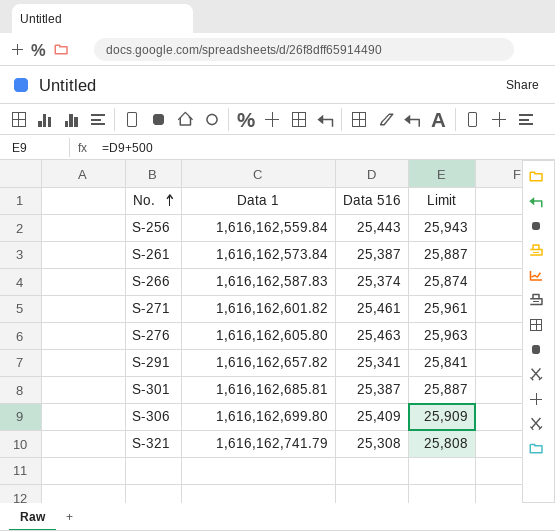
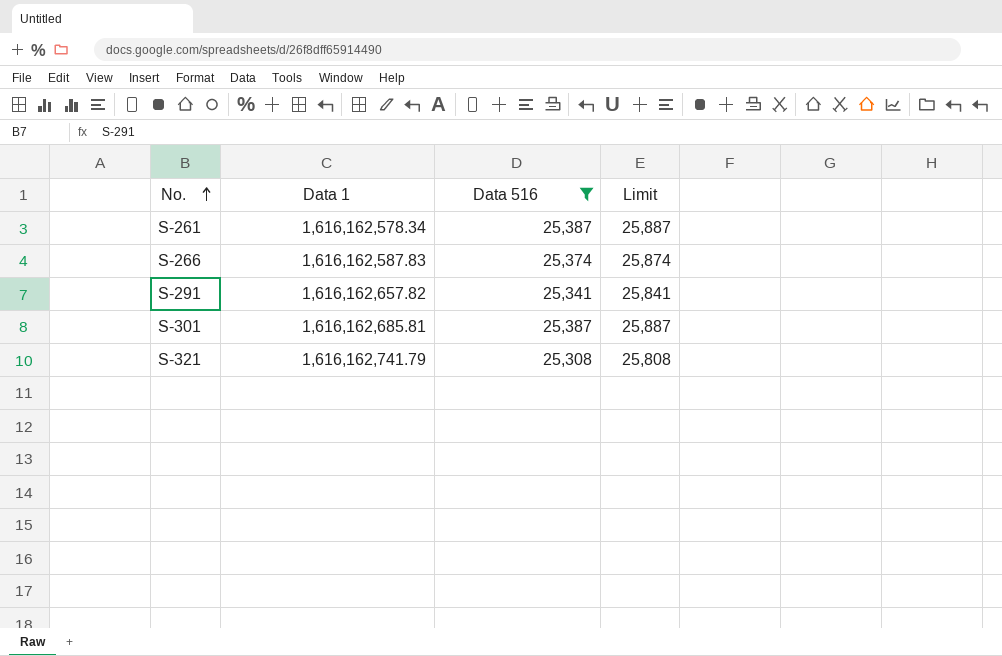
filter: none -> Data 516 <= 25,387
S-261 | Data 1: 1,616,162,573.84 -> 1,616,162,578.34

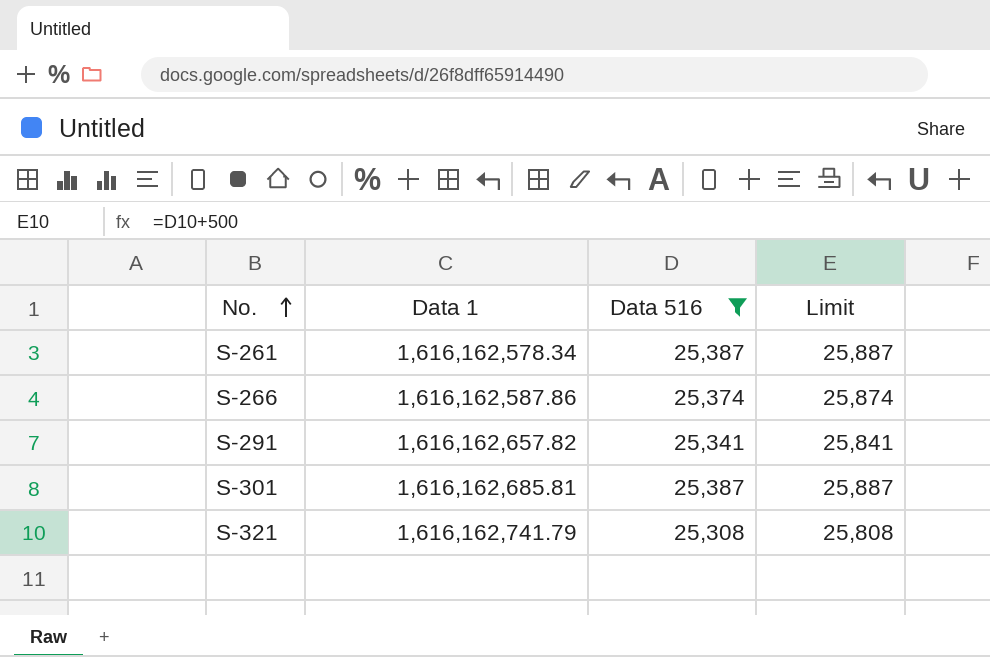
S-266 | Data 1: 1,616,162,587.83 -> 1,616,162,587.86

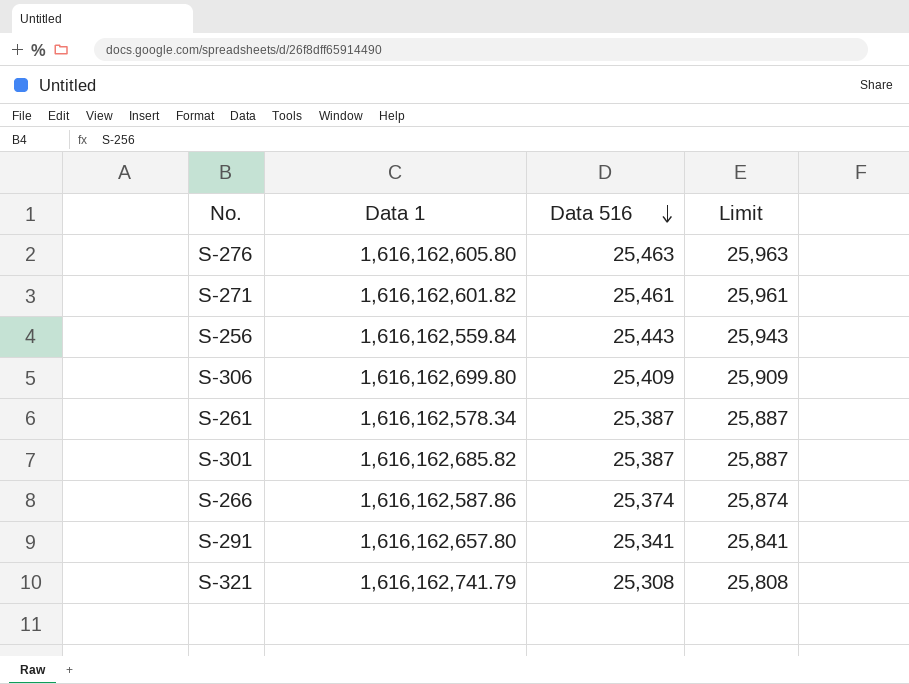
filter: Data 516 <= 25,387 -> none
row order: No. ascending -> Data 516 descending
S-301 | Data 1: 1,616,162,685.81 -> 1,616,162,685.82
S-291 | Data 1: 1,616,162,657.82 -> 1,616,162,657.80

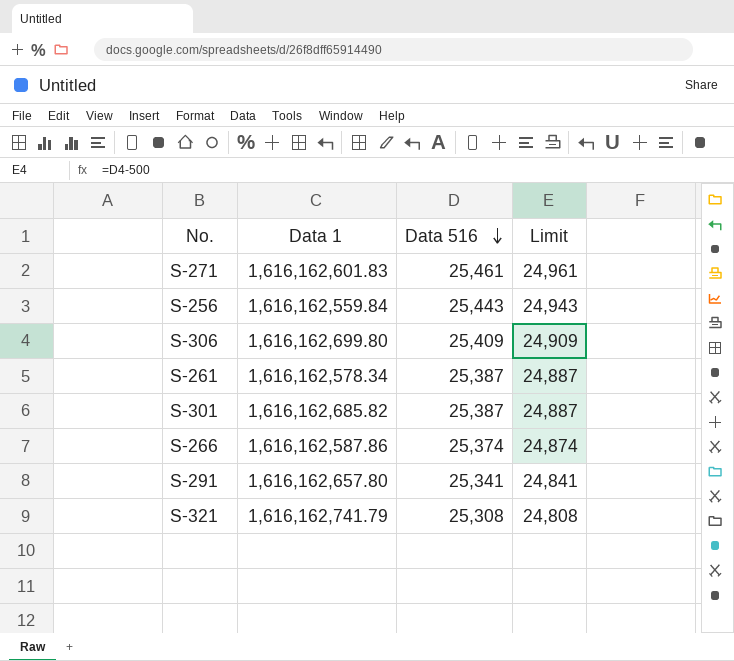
column Limit | formula: [Data 516] + 500 -> [Data 516] - 500
row S-276: 1,616,162,605.80 | 25,463 | 25,963 -> none
S-271 | Data 1: 1,616,162,601.82 -> 1,616,162,601.83

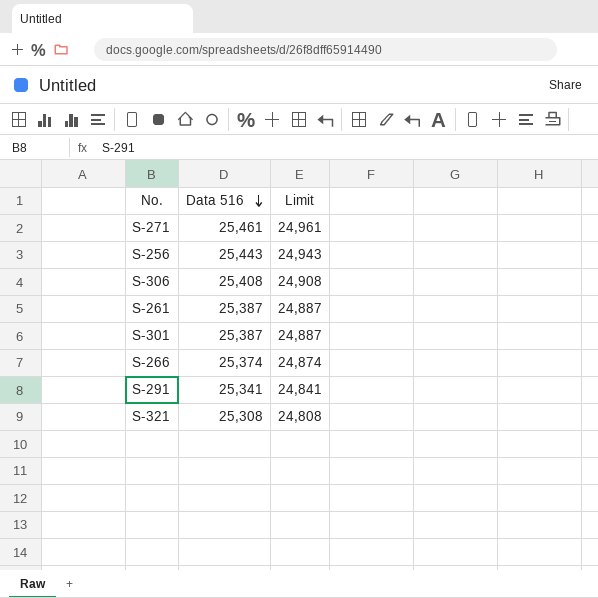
column Data 1 | position: 2 -> none
S-306 | Data 516: 25,409 -> 25,408
S-306 | Limit: 24,909 -> 24,908

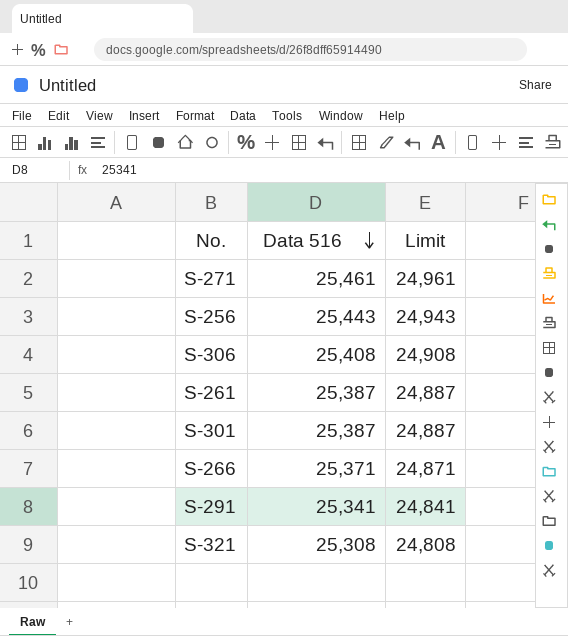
S-266 | Data 516: 25,374 -> 25,371
S-266 | Limit: 24,874 -> 24,871

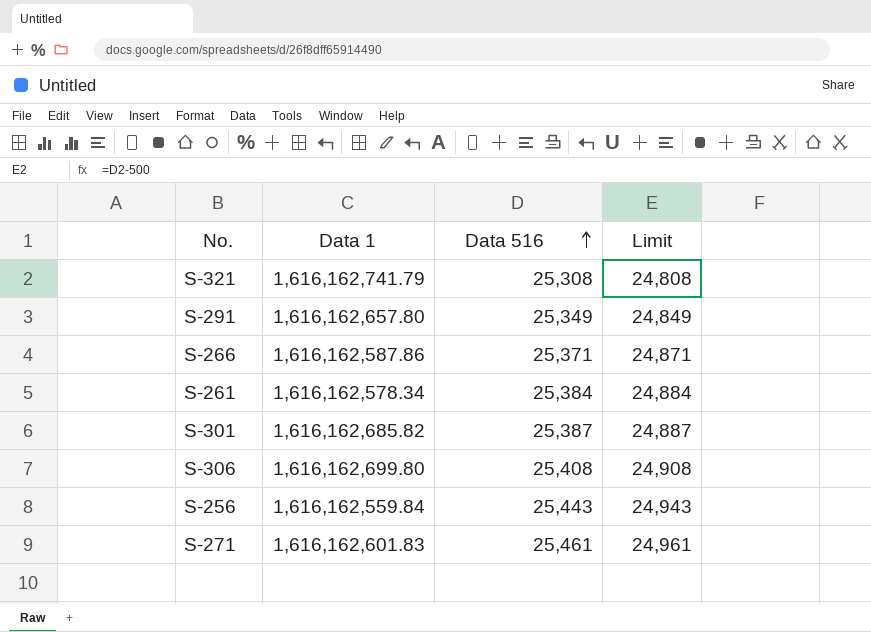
row order: Data 516 descending -> Data 516 ascending
column Data 1 | position: none -> 2
S-291 | Data 516: 25,341 -> 25,349
S-291 | Limit: 24,841 -> 24,849
S-261 | Data 516: 25,387 -> 25,384
S-261 | Limit: 24,887 -> 24,884

